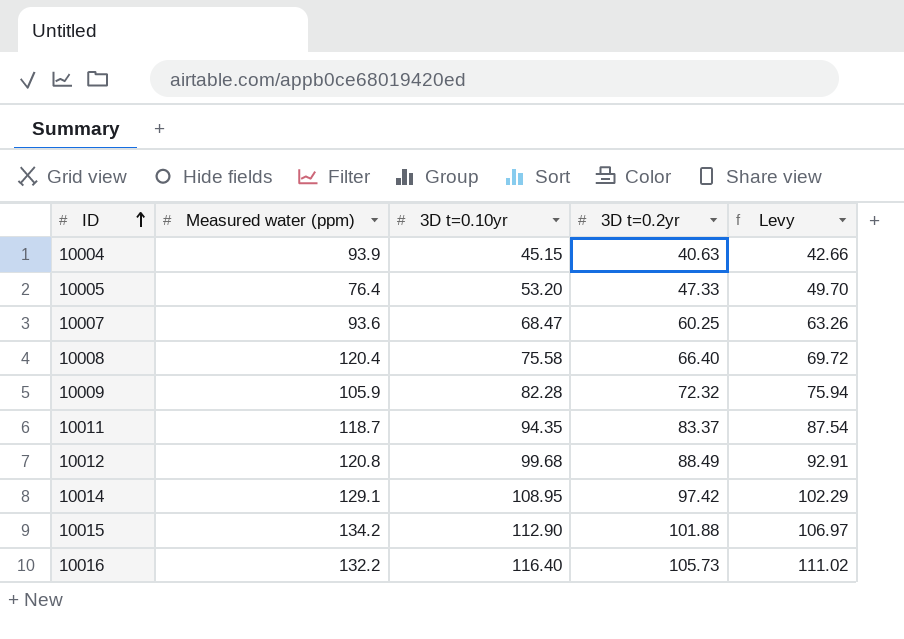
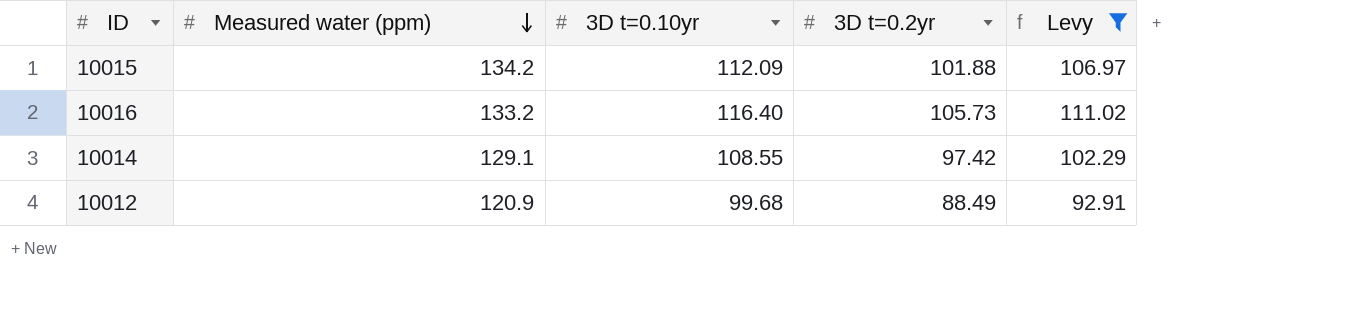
filter: none -> Levy >= 92.91
row order: ID ascending -> Measured water (ppm) descending
10015 | 3D t=0.10yr: 112.90 -> 112.09
10016 | Measured water (ppm): 132.2 -> 133.2
10014 | 3D t=0.10yr: 108.95 -> 108.55
10012 | Measured water (ppm): 120.8 -> 120.9

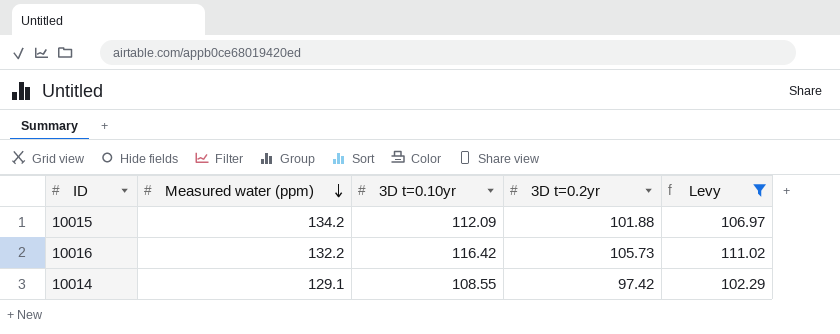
row 10012: 120.9 | 99.68 | 88.49 | 92.91 -> none
10016 | Measured water (ppm): 133.2 -> 132.2
10016 | 3D t=0.10yr: 116.40 -> 116.42

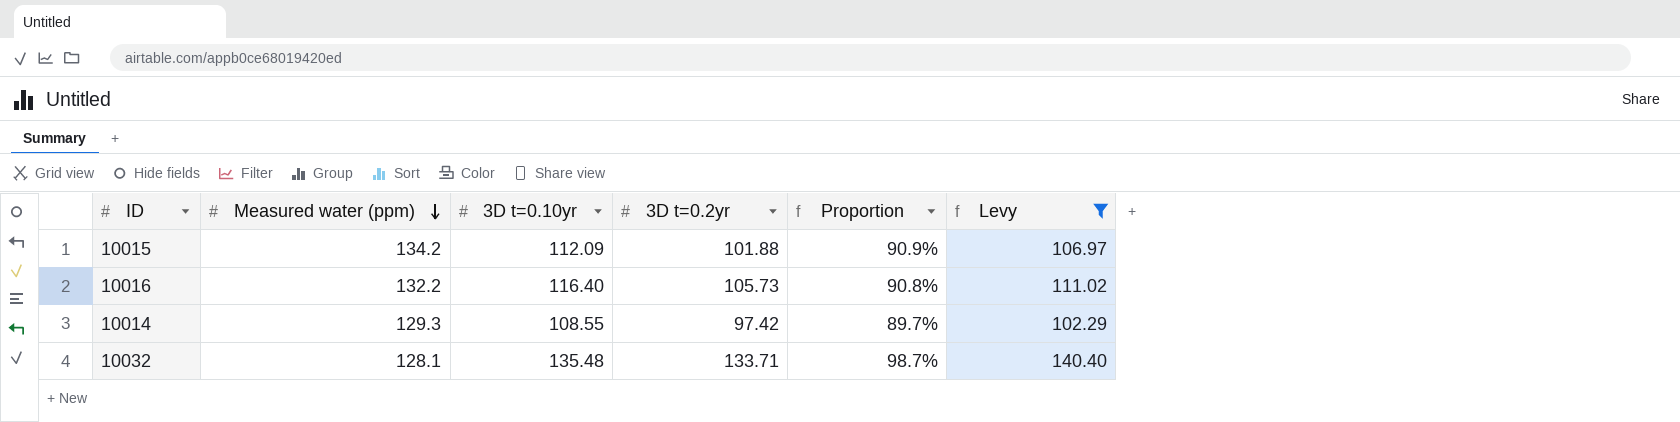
column Proportion | formula: none -> [3D t=0.2yr] / [3D t=0.10yr]
10016 | 3D t=0.10yr: 116.42 -> 116.40
10014 | Measured water (ppm): 129.1 -> 129.3
row 10032: none -> 128.1 | 135.48 | 133.71 | 98.7% | 140.40

